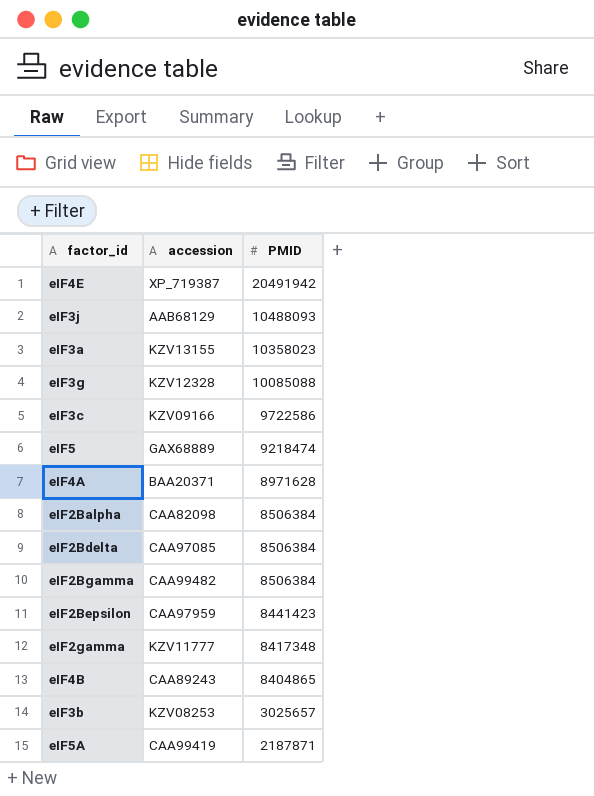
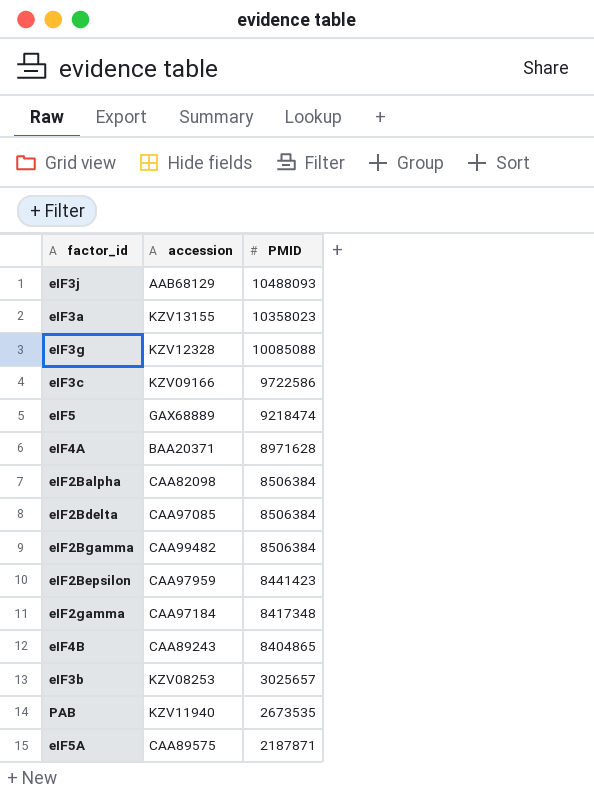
row eIF4E: XP_719387 | 20491942 -> none
eIF2gamma | accession: KZV11777 -> CAA97184
row PAB: none -> KZV11940 | 2673535
eIF5A | accession: CAA99419 -> CAA89575

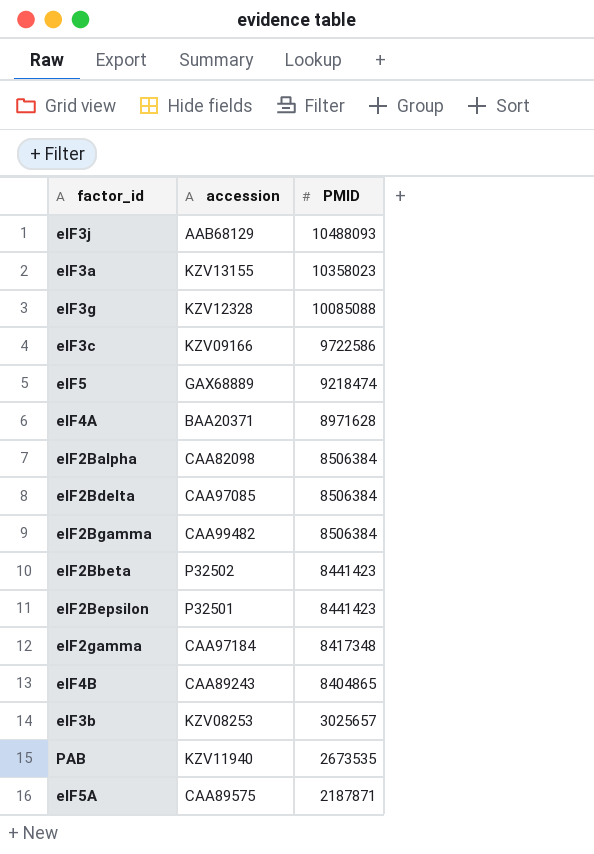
row eIF2Bbeta: none -> P32502 | 8441423
eIF2Bepsilon | accession: CAA97959 -> P32501

